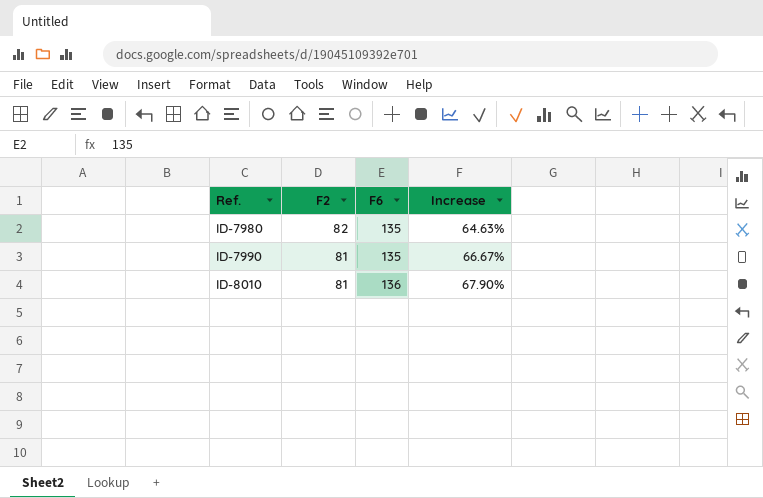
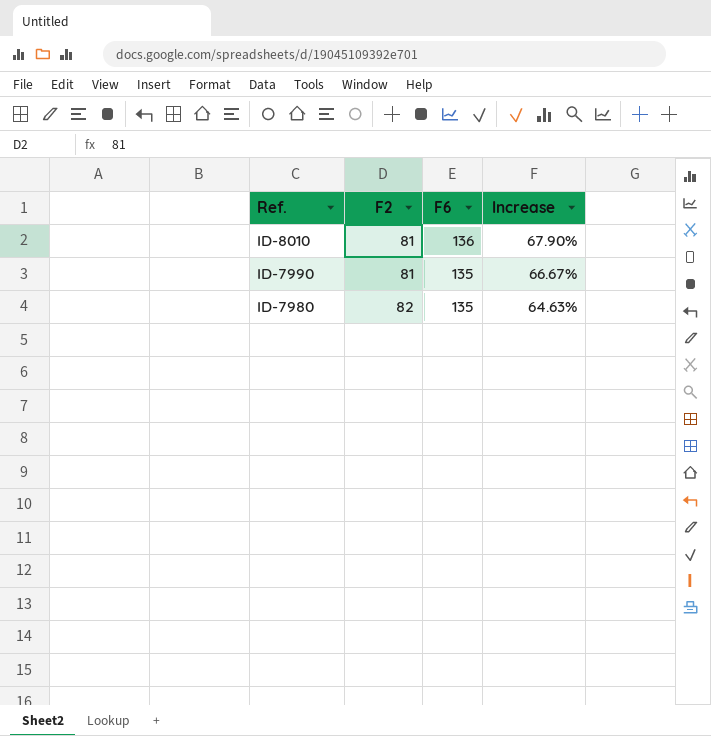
row order: Ref. ascending -> Ref. descending

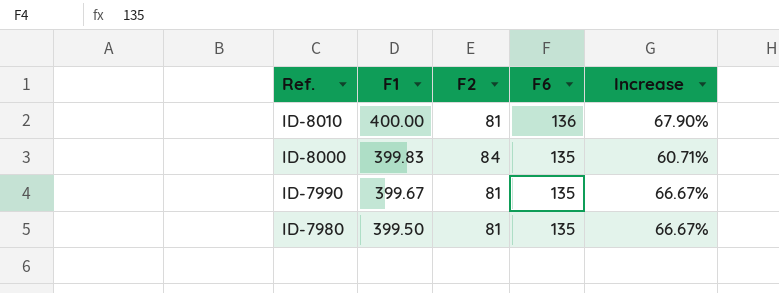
column F1 | position: none -> 2
row ID-8000: none -> 399.83 | 84 | 135 | 60.71%
ID-7980 | F2: 82 -> 81
ID-7980 | Increase: 64.63% -> 66.67%

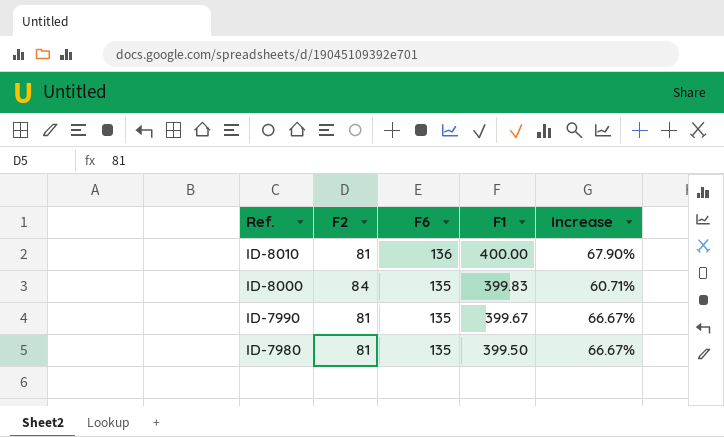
column F1 | position: 2 -> 4

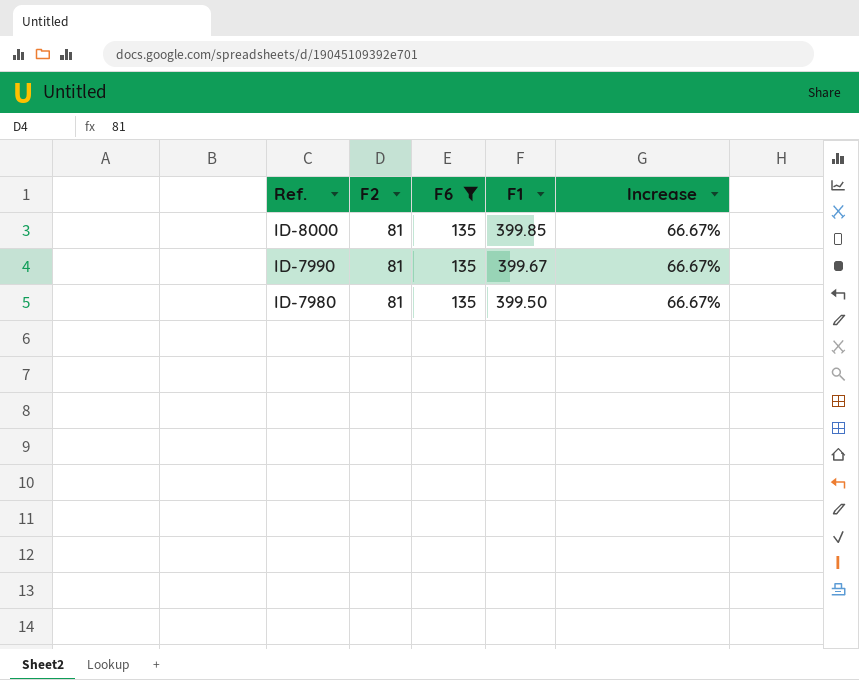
filter: none -> F6 = 135
ID-8000 | F2: 84 -> 81
ID-8000 | F1: 399.83 -> 399.85
ID-8000 | Increase: 60.71% -> 66.67%

